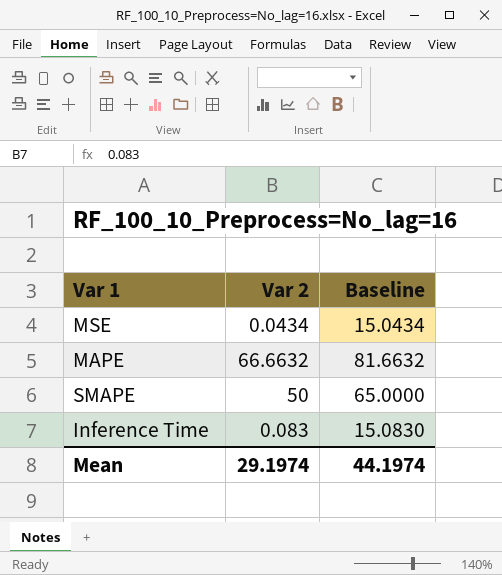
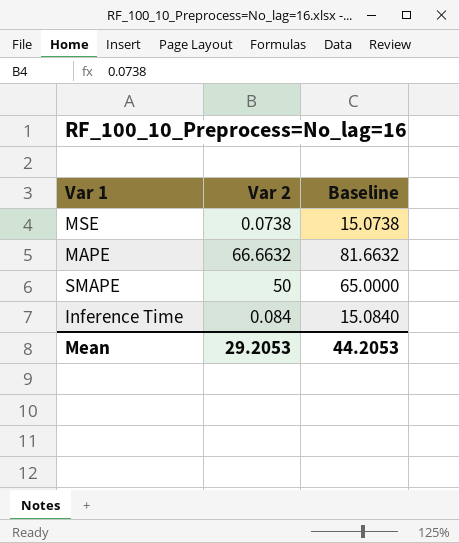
MSE | Var 2: 0.0434 -> 0.0738
MSE | Baseline: 15.0434 -> 15.0738
Inference Time | Var 2: 0.083 -> 0.084
Inference Time | Baseline: 15.0830 -> 15.0840
Mean | Var 2: 29.1974 -> 29.2053
Mean | Baseline: 44.1974 -> 44.2053

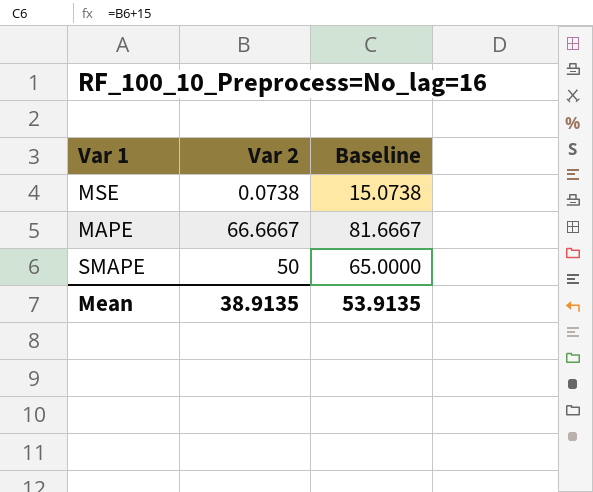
row Inference Time: 0.084 | 15.0840 -> none
MAPE | Var 2: 66.6632 -> 66.6667
MAPE | Baseline: 81.6632 -> 81.6667
Mean | Var 2: 29.2053 -> 38.9135
Mean | Baseline: 44.2053 -> 53.9135

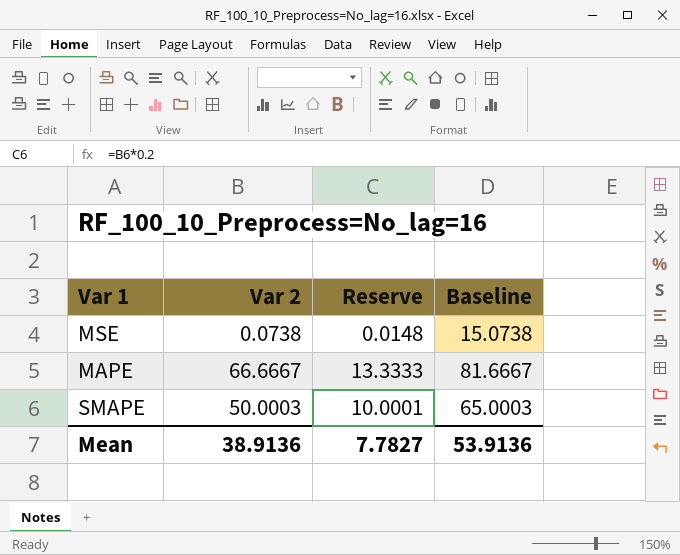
column Reserve | formula: none -> [Var 2] * 0.2
SMAPE | Var 2: 50 -> 50.0003
SMAPE | Baseline: 65.0000 -> 65.0003
Mean | Var 2: 38.9135 -> 38.9136
Mean | Baseline: 53.9135 -> 53.9136

